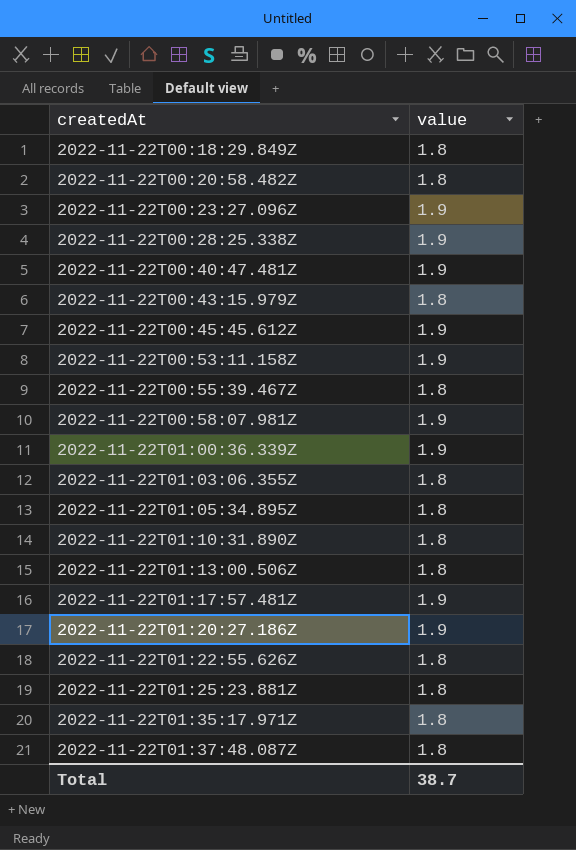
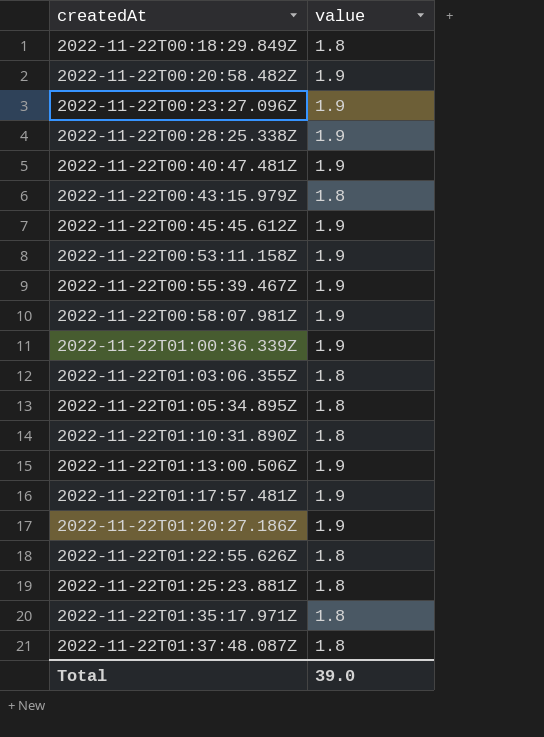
2022-11-22T00:20:58.482Z | value: 1.8 -> 1.9
2022-11-22T00:55:39.467Z | value: 1.8 -> 1.9
2022-11-22T01:13:00.506Z | value: 1.8 -> 1.9
Total | value: 38.7 -> 39.0

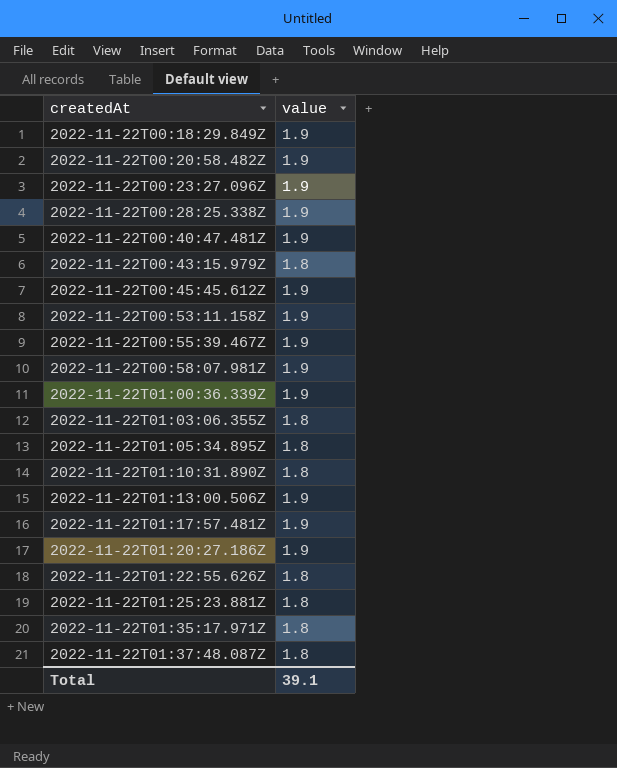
2022-11-22T00:18:29.849Z | value: 1.8 -> 1.9
Total | value: 39.0 -> 39.1

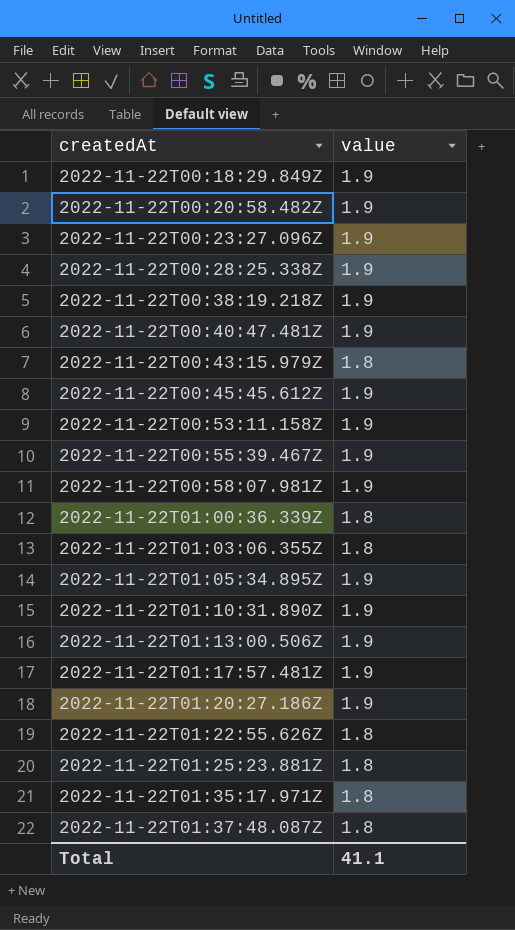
row 2022-11-22T00:38:19.218Z: none -> 1.9
2022-11-22T01:00:36.339Z | value: 1.9 -> 1.8
2022-11-22T01:05:34.895Z | value: 1.8 -> 1.9
2022-11-22T01:10:31.890Z | value: 1.8 -> 1.9
Total | value: 39.1 -> 41.1

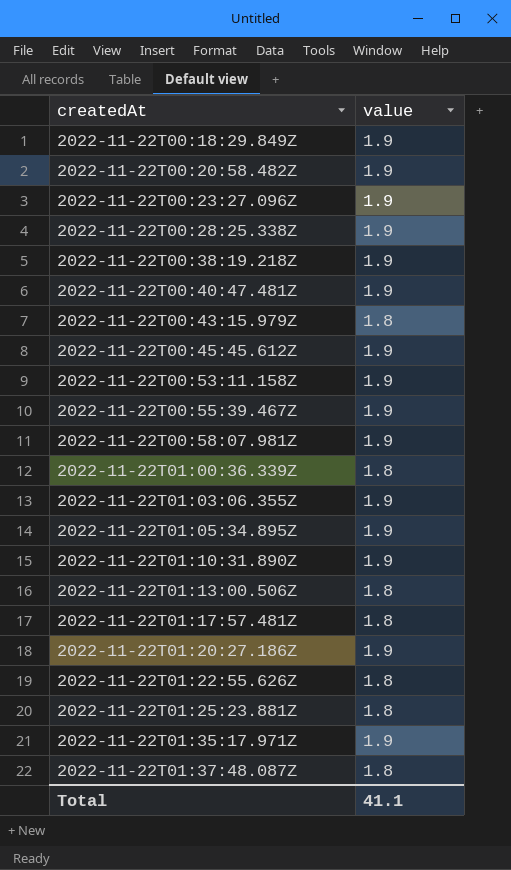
2022-11-22T01:03:06.355Z | value: 1.8 -> 1.9
2022-11-22T01:13:00.506Z | value: 1.9 -> 1.8
2022-11-22T01:17:57.481Z | value: 1.9 -> 1.8
2022-11-22T01:35:17.971Z | value: 1.8 -> 1.9

